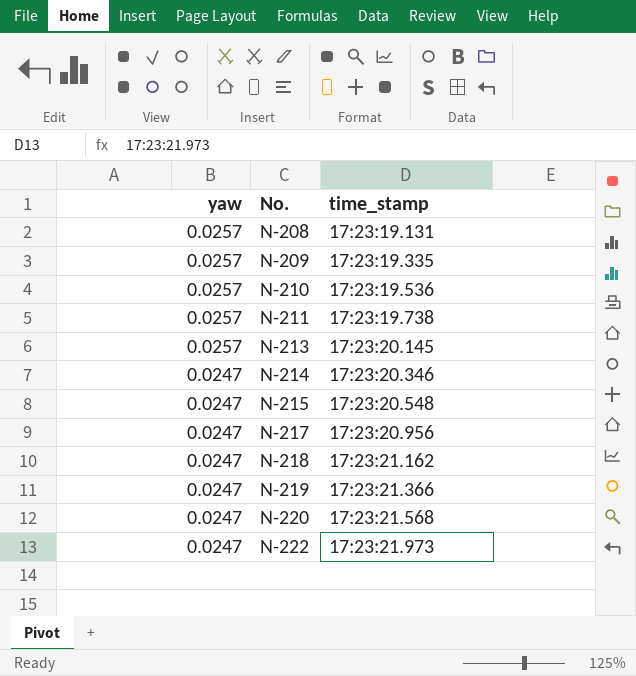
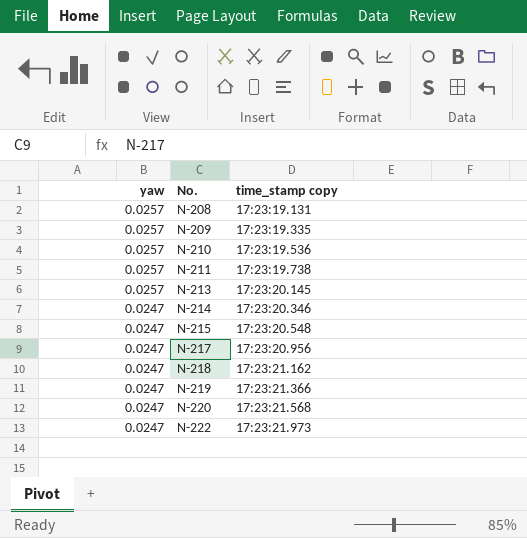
column name: time_stamp -> time_stamp copy

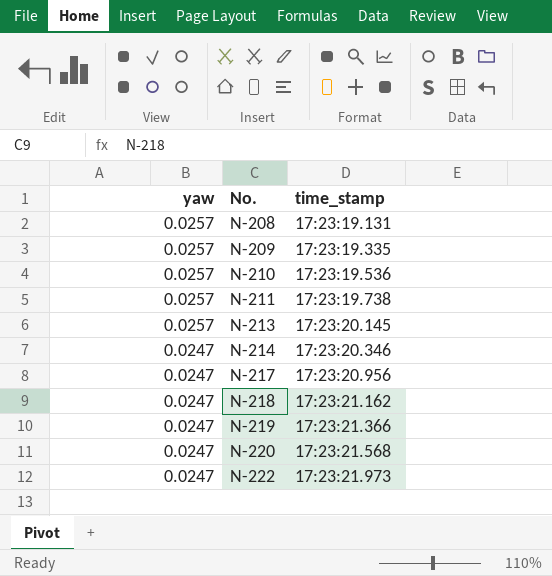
column name: time_stamp copy -> time_stamp
row N-215: 0.0247 | 17:23:20.548 -> none

